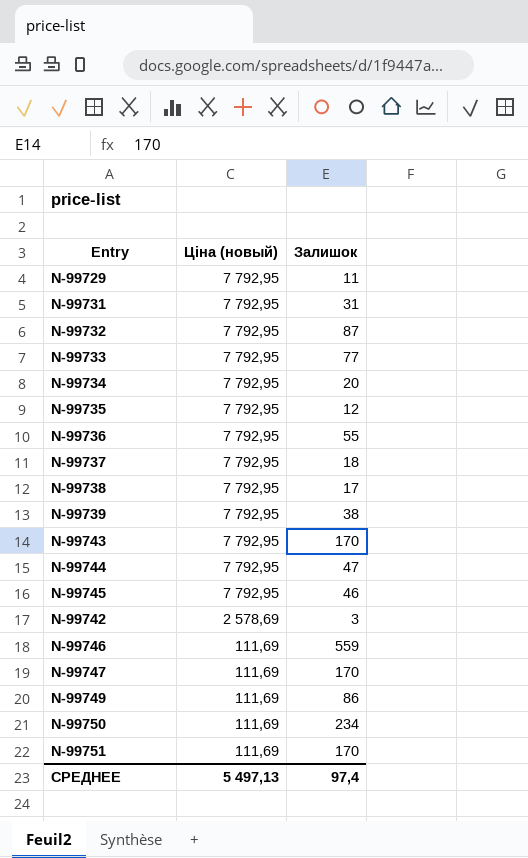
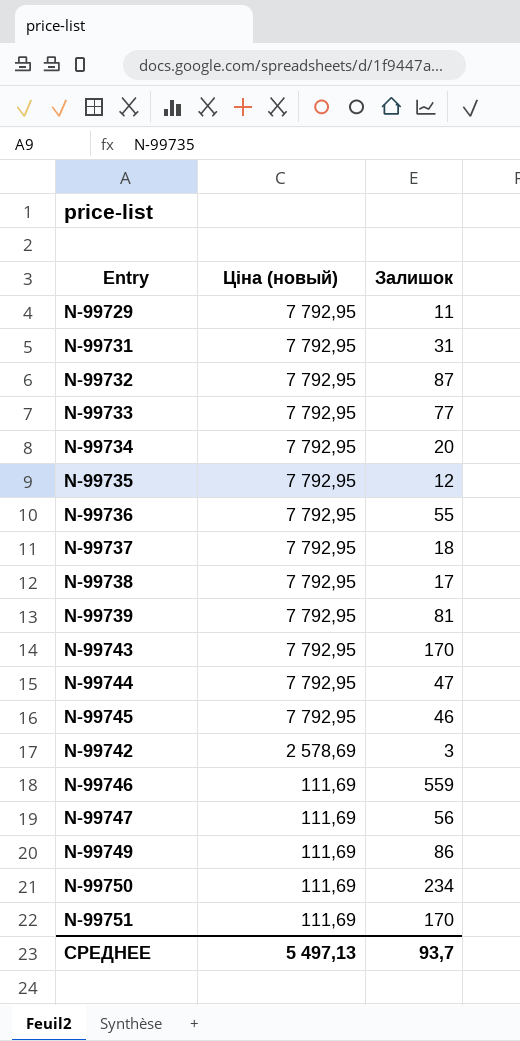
N-99739 | Залишок: 38 -> 81
N-99747 | Залишок: 170 -> 56
СРЕДНЕЕ | Залишок: 97,4 -> 93,7

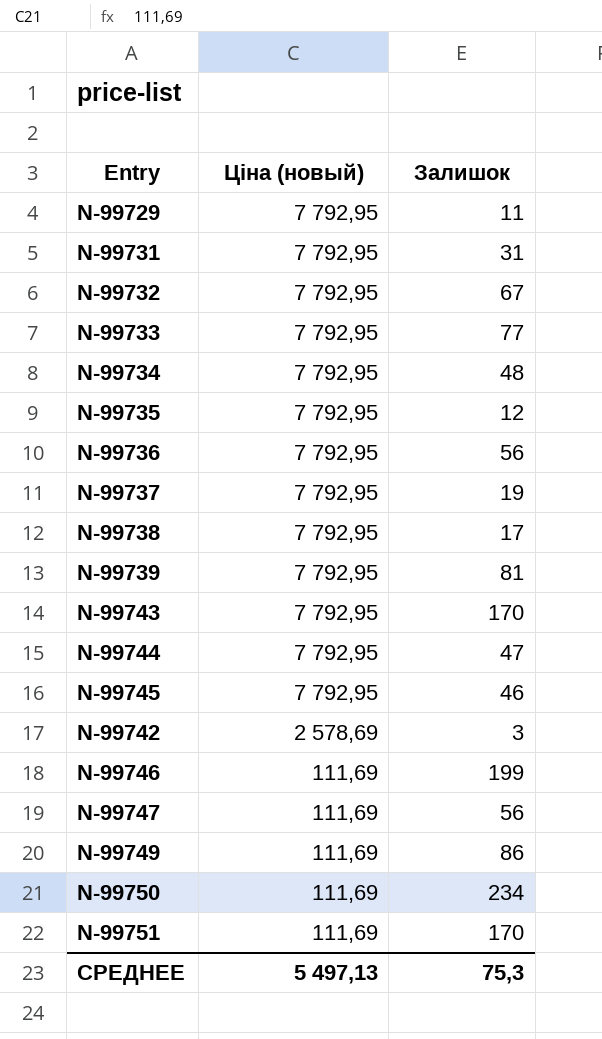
N-99732 | Залишок: 87 -> 67
N-99734 | Залишок: 20 -> 48
N-99736 | Залишок: 55 -> 56
N-99737 | Залишок: 18 -> 19
N-99746 | Залишок: 559 -> 199
СРЕДНЕЕ | Залишок: 93,7 -> 75,3

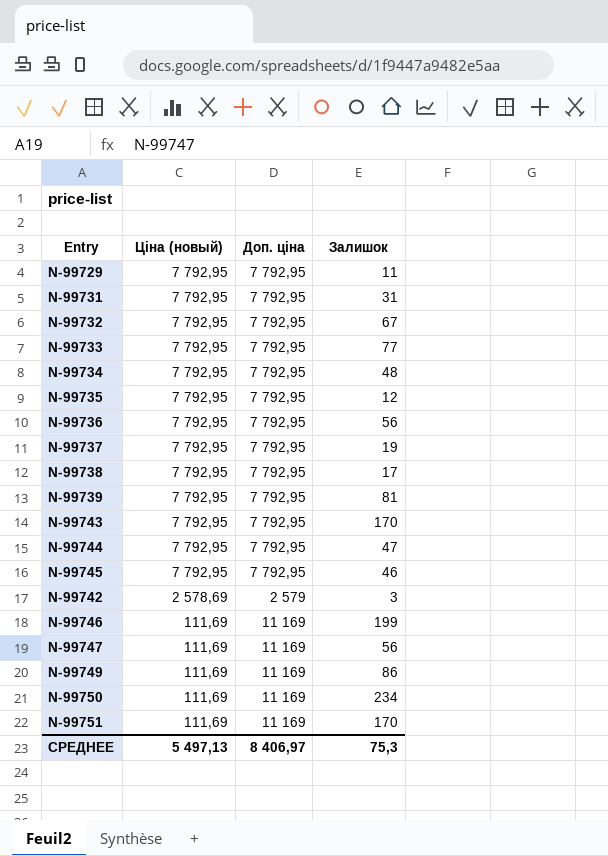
column Доп. ціна | position: none -> 3

